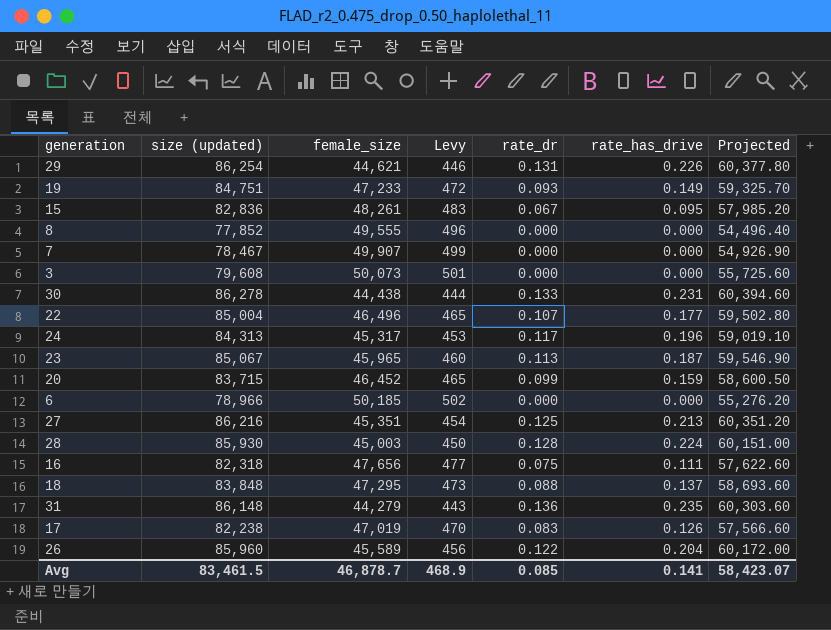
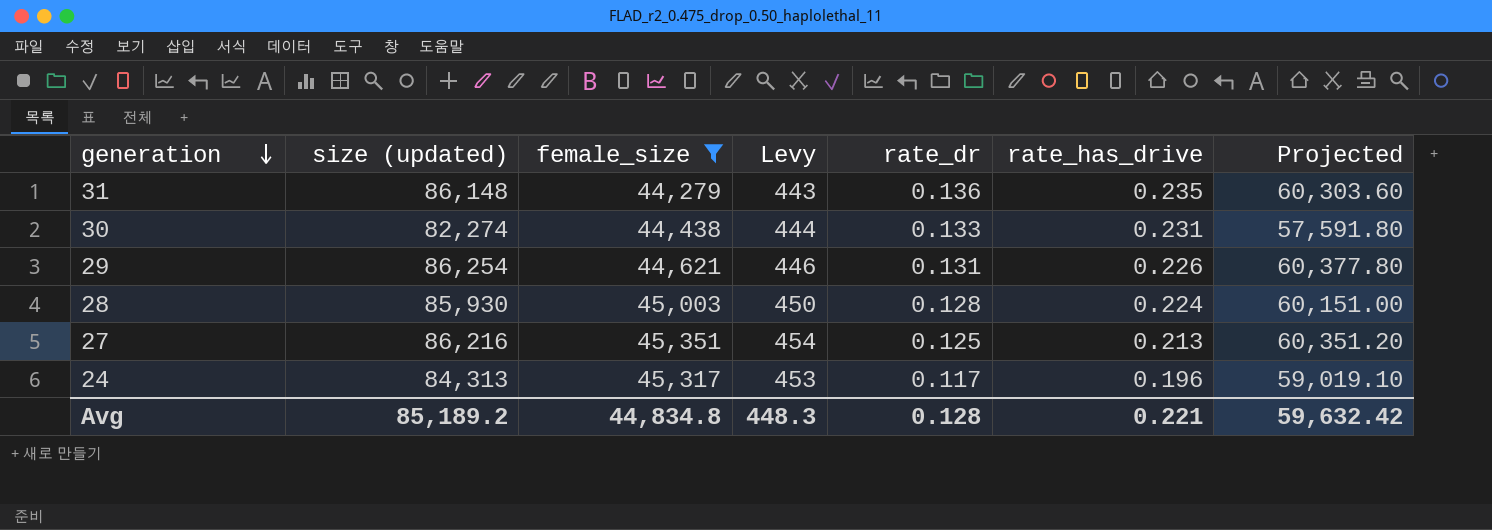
filter: none -> female_size <= 45,351
row order: none -> generation descending
30 | size (updated): 86,278 -> 82,274
30 | Projected: 60,394.60 -> 57,591.80
Avg | size (updated): 83,461.5 -> 85,189.2
Avg | female_size: 46,878.7 -> 44,834.8
Avg | Levy: 468.9 -> 448.3
Avg | rate_dr: 0.085 -> 0.128
Avg | rate_has_drive: 0.141 -> 0.221
Avg | Projected: 58,423.07 -> 59,632.42

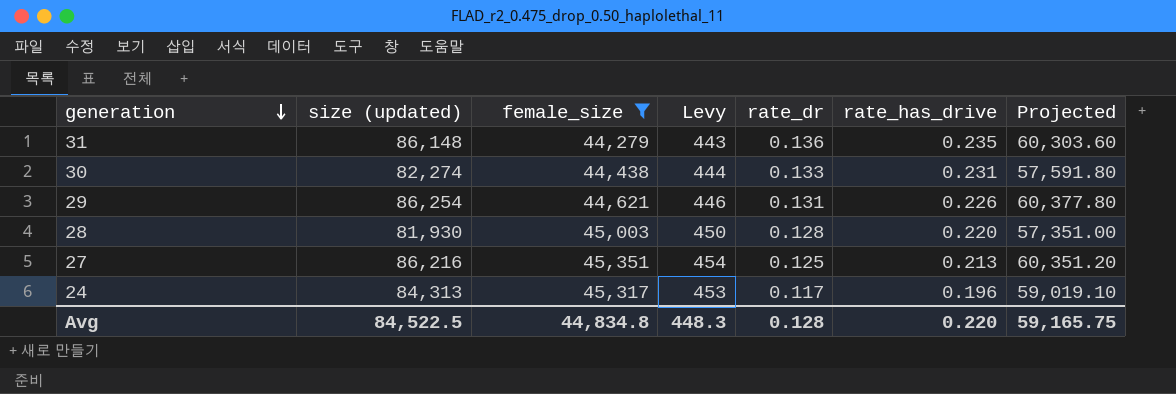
28 | size (updated): 85,930 -> 81,930
28 | rate_has_drive: 0.224 -> 0.220
28 | Projected: 60,151.00 -> 57,351.00
Avg | size (updated): 85,189.2 -> 84,522.5
Avg | rate_has_drive: 0.221 -> 0.220
Avg | Projected: 59,632.42 -> 59,165.75

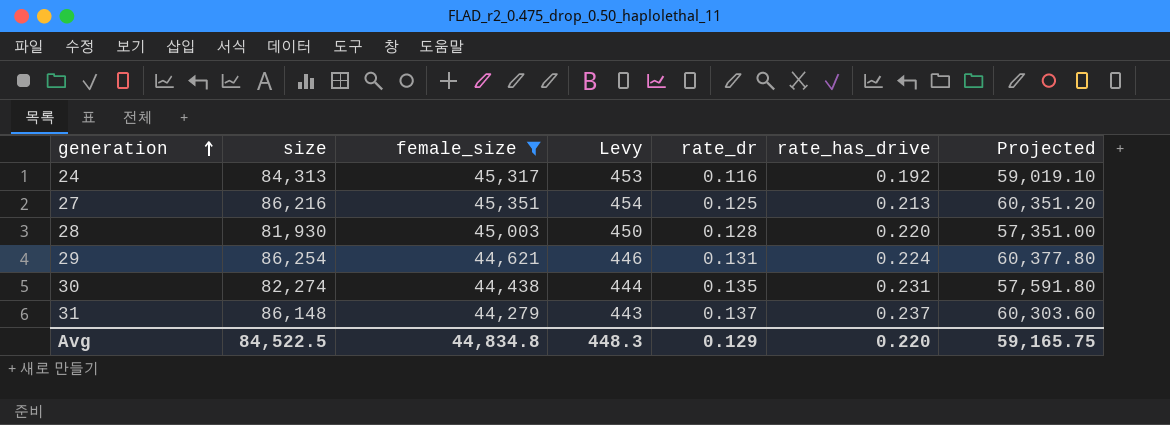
row order: generation descending -> generation ascending
column name: size (updated) -> size
24 | rate_dr: 0.117 -> 0.116
24 | rate_has_drive: 0.196 -> 0.192
29 | rate_has_drive: 0.226 -> 0.224
30 | rate_dr: 0.133 -> 0.135
31 | rate_dr: 0.136 -> 0.137
31 | rate_has_drive: 0.235 -> 0.237
Avg | rate_dr: 0.128 -> 0.129

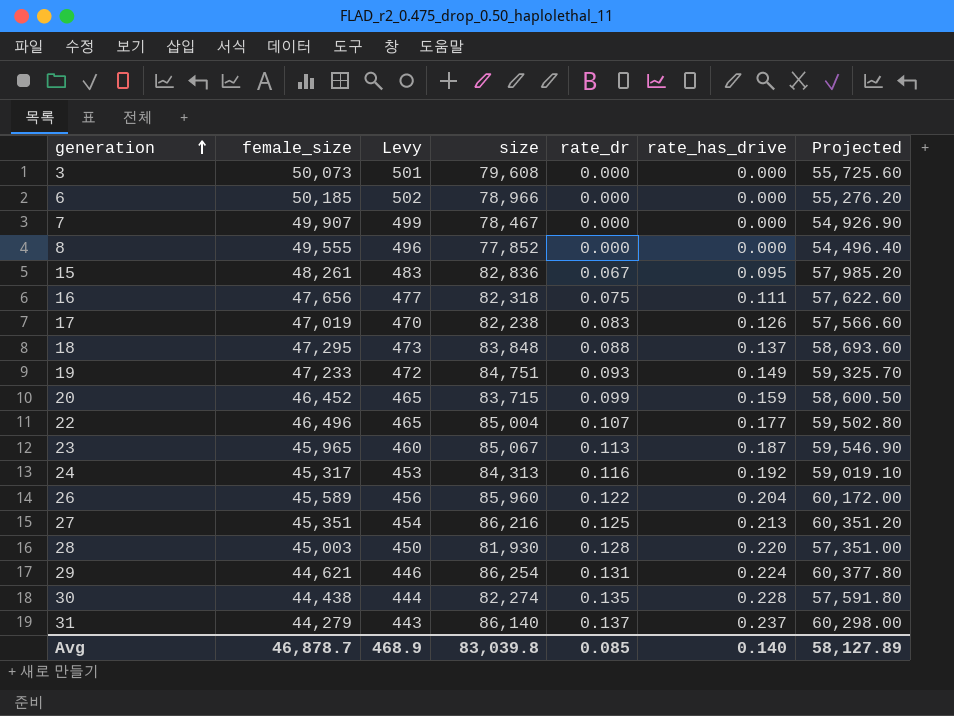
filter: female_size <= 45,351 -> none
column size | position: 2 -> 4
30 | rate_has_drive: 0.231 -> 0.228
31 | size: 86,148 -> 86,140
31 | Projected: 60,303.60 -> 60,298.00
Avg | female_size: 44,834.8 -> 46,878.7
Avg | Levy: 448.3 -> 468.9
Avg | size: 84,522.5 -> 83,039.8
Avg | rate_dr: 0.129 -> 0.085
Avg | rate_has_drive: 0.220 -> 0.140
Avg | Projected: 59,165.75 -> 58,127.89

